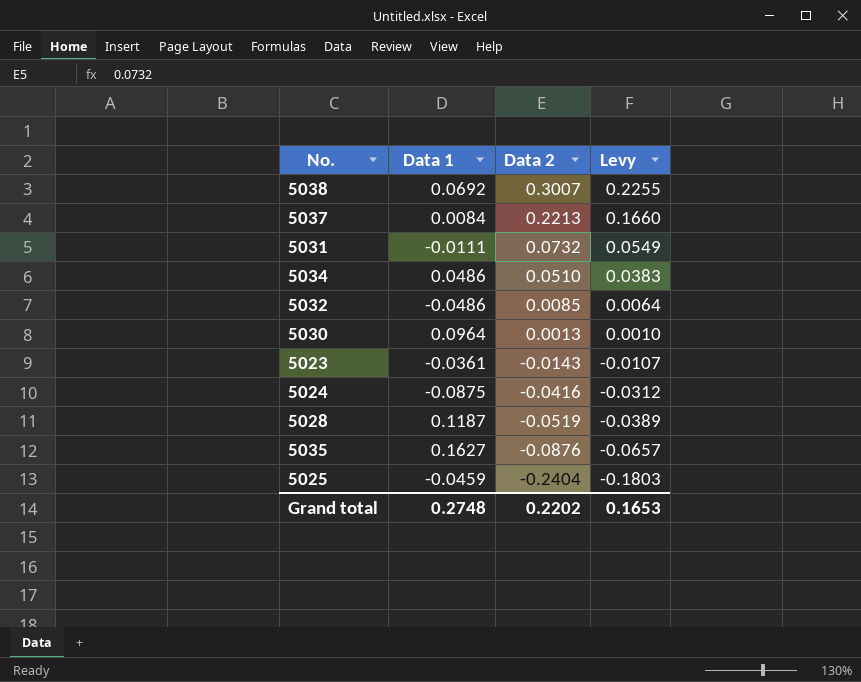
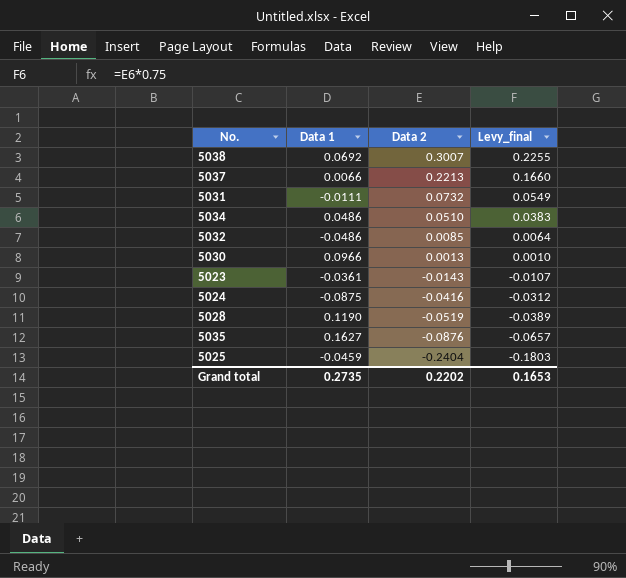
column name: Levy -> Levy_final
5037 | Data 1: 0.0084 -> 0.0066
5030 | Data 1: 0.0964 -> 0.0966
5028 | Data 1: 0.1187 -> 0.1190
Grand total | Data 1: 0.2748 -> 0.2735

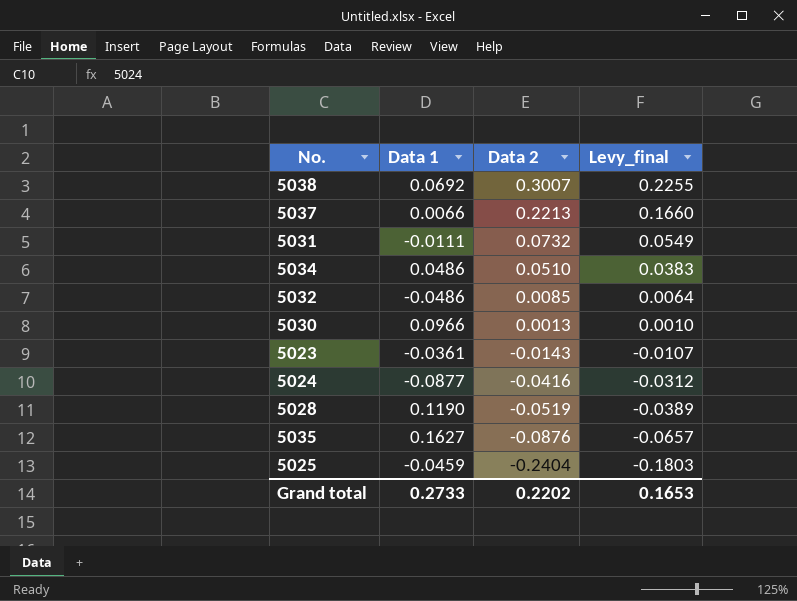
5024 | Data 1: -0.0875 -> -0.0877
Grand total | Data 1: 0.2735 -> 0.2733

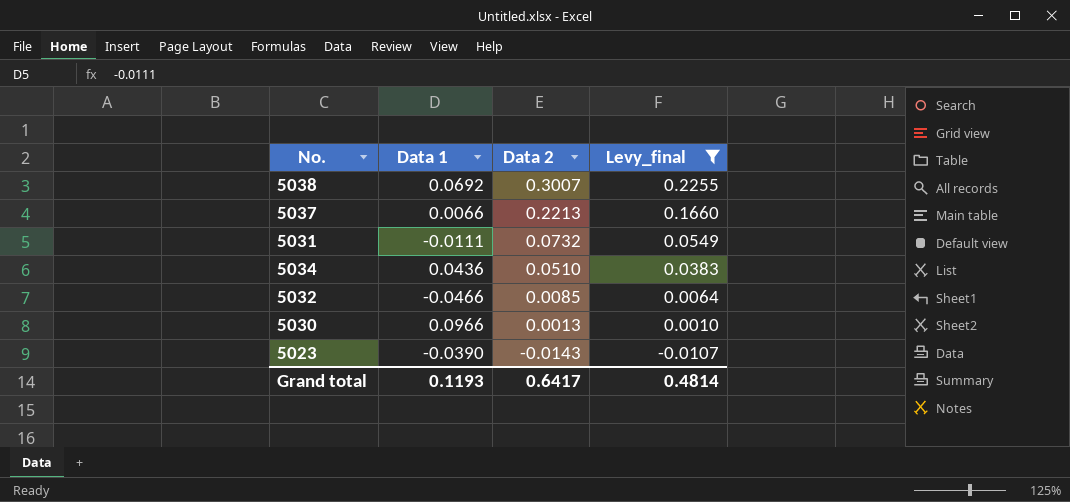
filter: none -> Levy_final >= -0.0107
5034 | Data 1: 0.0486 -> 0.0436
5032 | Data 1: -0.0486 -> -0.0466
5023 | Data 1: -0.0361 -> -0.0390
Grand total | Data 1: 0.2733 -> 0.1193
Grand total | Data 2: 0.2202 -> 0.6417
Grand total | Levy_final: 0.1653 -> 0.4814

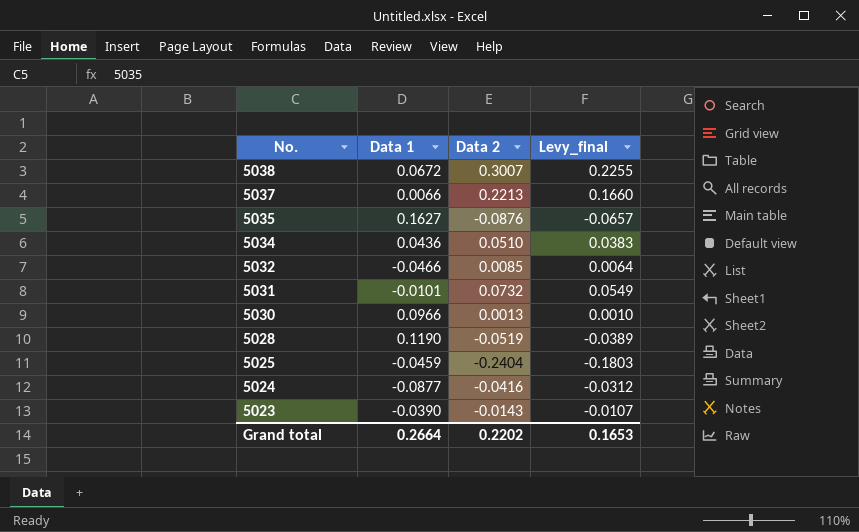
filter: Levy_final >= -0.0107 -> none
row order: Data 2 descending -> No. descending
5038 | Data 1: 0.0692 -> 0.0672
5031 | Data 1: -0.0111 -> -0.0101
Grand total | Data 1: 0.1193 -> 0.2664
Grand total | Data 2: 0.6417 -> 0.2202
Grand total | Levy_final: 0.4814 -> 0.1653

